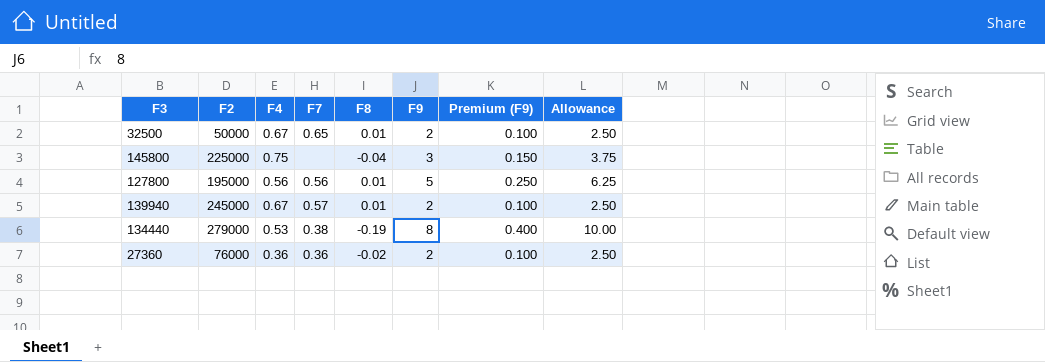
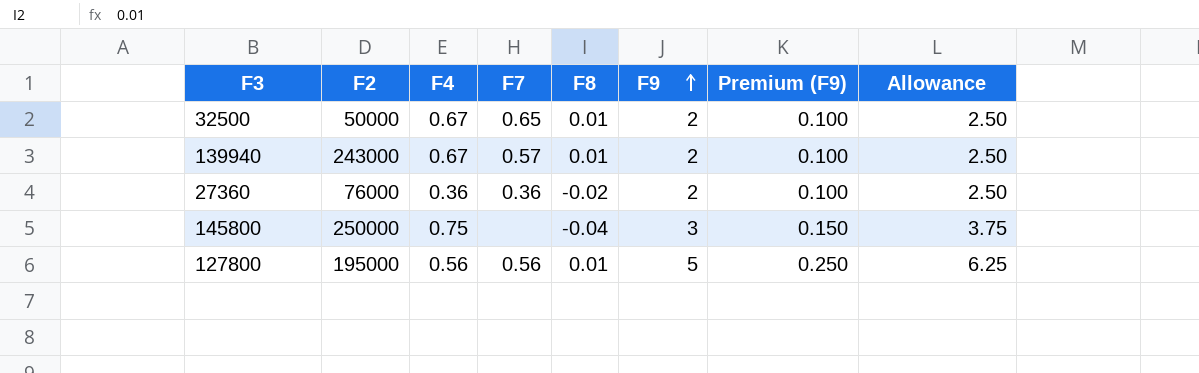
row order: none -> F9 ascending
row 134440: 279000 | 0.53 | 0.38 | -0.19 | 8 | 0.400 | 10.00 -> none
139940 | F2: 245000 -> 243000
145800 | F2: 225000 -> 250000

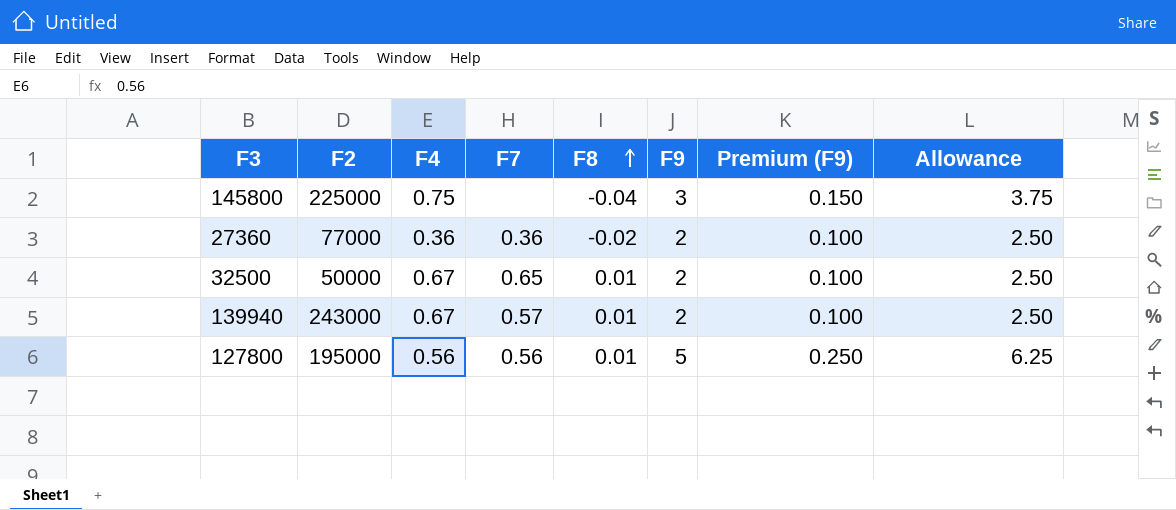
row order: F9 ascending -> F8 ascending
145800 | F2: 250000 -> 225000
27360 | F2: 76000 -> 77000

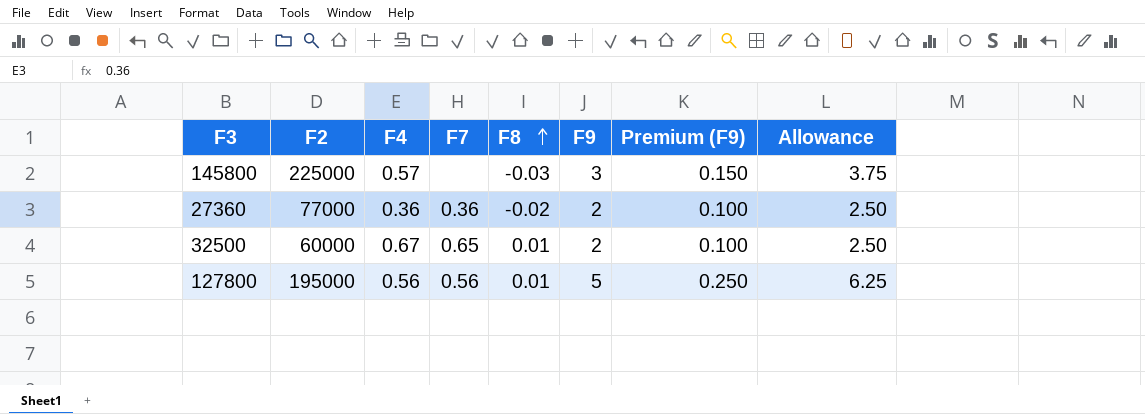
row 139940: 243000 | 0.67 | 0.57 | 0.01 | 2 | 0.100 | 2.50 -> none
145800 | F4: 0.75 -> 0.57
145800 | F8: -0.04 -> -0.03
32500 | F2: 50000 -> 60000

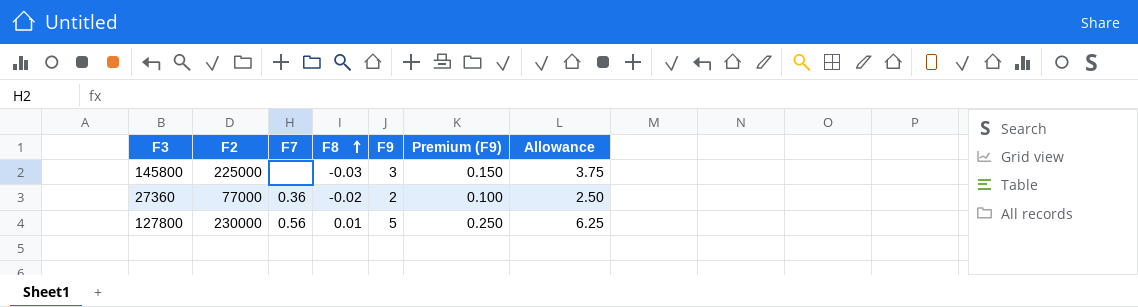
column F4 | position: 3 -> none
row 32500: 60000 | 0.67 | 0.65 | 0.01 | 2 | 0.100 | 2.50 -> none
127800 | F2: 195000 -> 230000

